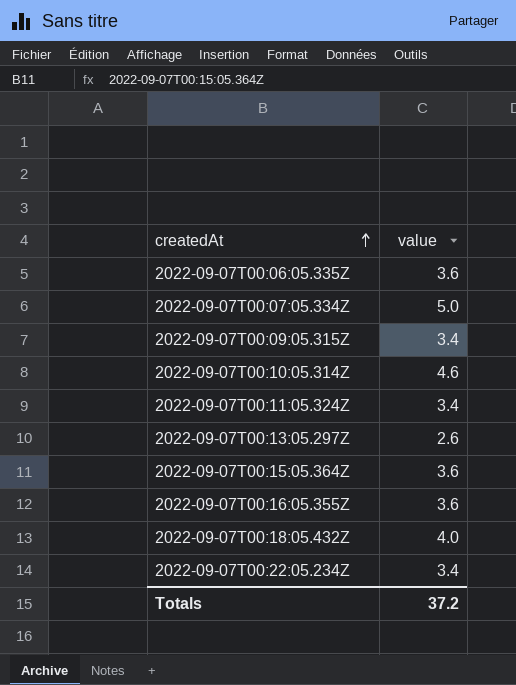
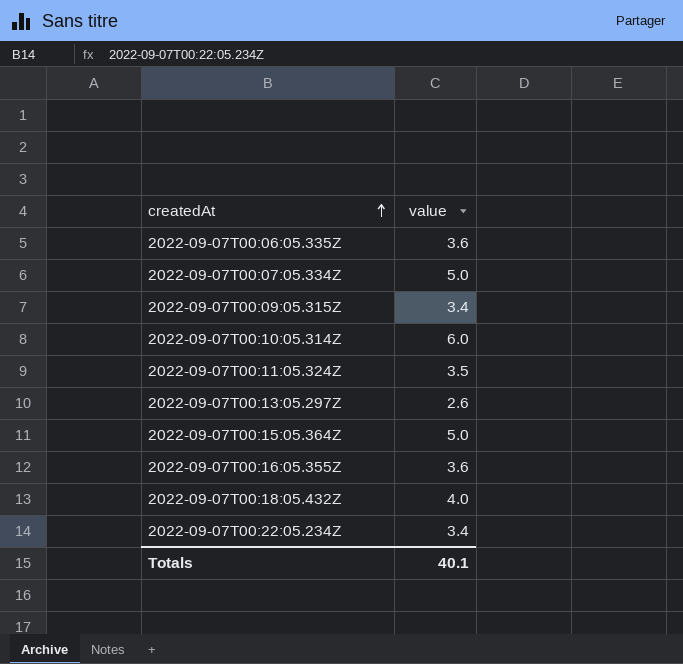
2022-09-07T00:10:05.314Z | value: 4.6 -> 6.0
2022-09-07T00:11:05.324Z | value: 3.4 -> 3.5
2022-09-07T00:15:05.364Z | value: 3.6 -> 5.0
Totals | value: 37.2 -> 40.1

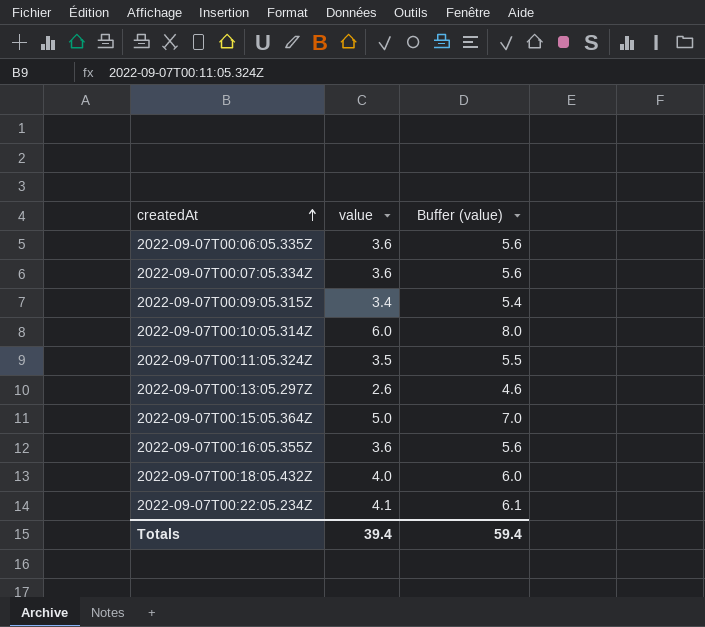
column Buffer (value) | formula: none -> [value] + 2
2022-09-07T00:07:05.334Z | value: 5.0 -> 3.6
2022-09-07T00:22:05.234Z | value: 3.4 -> 4.1
Totals | value: 40.1 -> 39.4

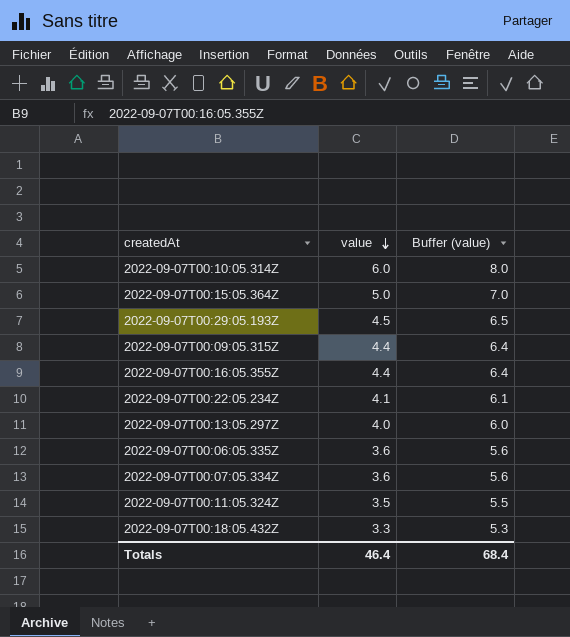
row order: createdAt ascending -> value descending
row 2022-09-07T00:29:05.193Z: none -> 4.5 | 6.5
2022-09-07T00:09:05.315Z | value: 3.4 -> 4.4
2022-09-07T00:09:05.315Z | Buffer (value): 5.4 -> 6.4
2022-09-07T00:16:05.355Z | value: 3.6 -> 4.4
2022-09-07T00:16:05.355Z | Buffer (value): 5.6 -> 6.4
2022-09-07T00:13:05.297Z | value: 2.6 -> 4.0
2022-09-07T00:13:05.297Z | Buffer (value): 4.6 -> 6.0
2022-09-07T00:18:05.432Z | value: 4.0 -> 3.3
2022-09-07T00:18:05.432Z | Buffer (value): 6.0 -> 5.3
Totals | value: 39.4 -> 46.4
Totals | Buffer (value): 59.4 -> 68.4

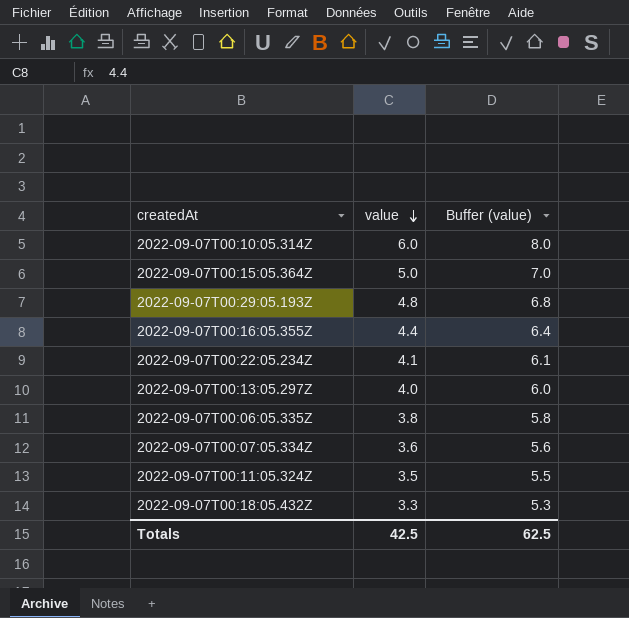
row 2022-09-07T00:09:05.315Z: 4.4 | 6.4 -> none
2022-09-07T00:29:05.193Z | value: 4.5 -> 4.8
2022-09-07T00:29:05.193Z | Buffer (value): 6.5 -> 6.8
2022-09-07T00:06:05.335Z | value: 3.6 -> 3.8
2022-09-07T00:06:05.335Z | Buffer (value): 5.6 -> 5.8
Totals | value: 46.4 -> 42.5
Totals | Buffer (value): 68.4 -> 62.5

